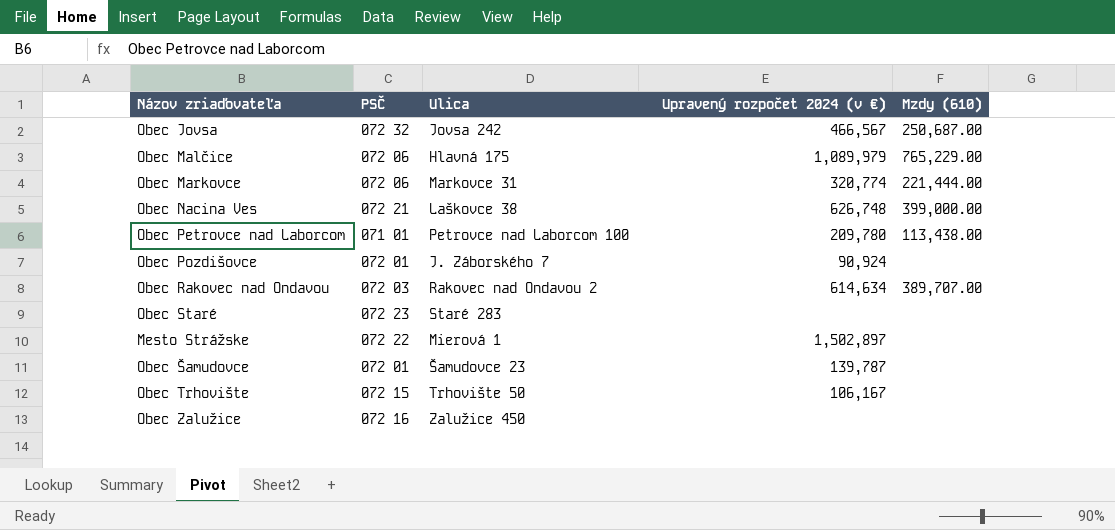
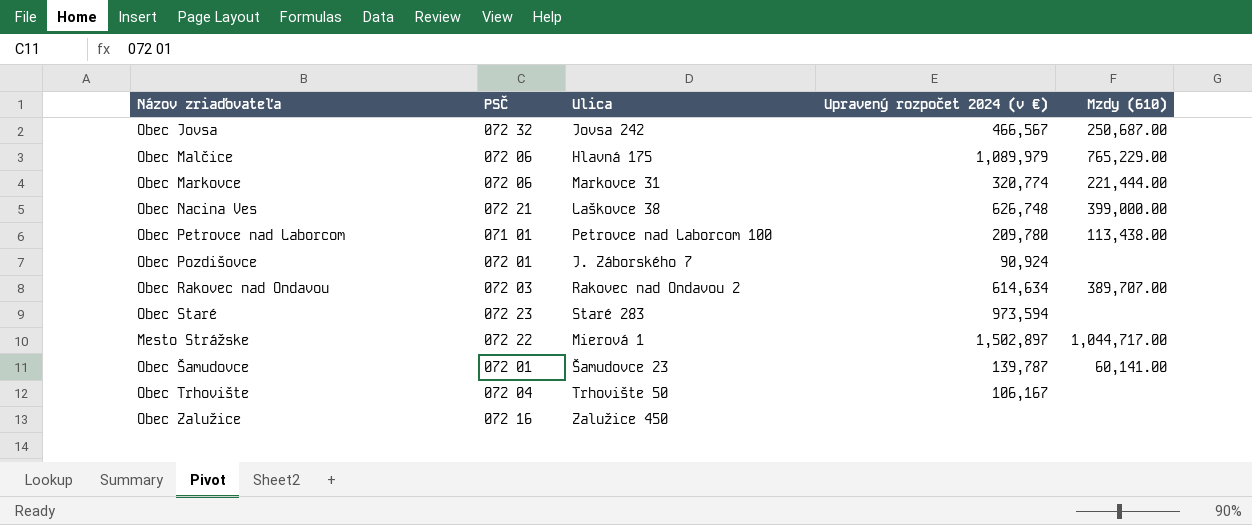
Obec Staré | Upravený rozpočet 2024 (v €): none -> 973,594
Mesto Strážske | Mzdy (610): none -> 1,044,717.00
Obec Šamudovce | Mzdy (610): none -> 60,141.00
Obec Trhovište | PSČ: 072 15 -> 072 04

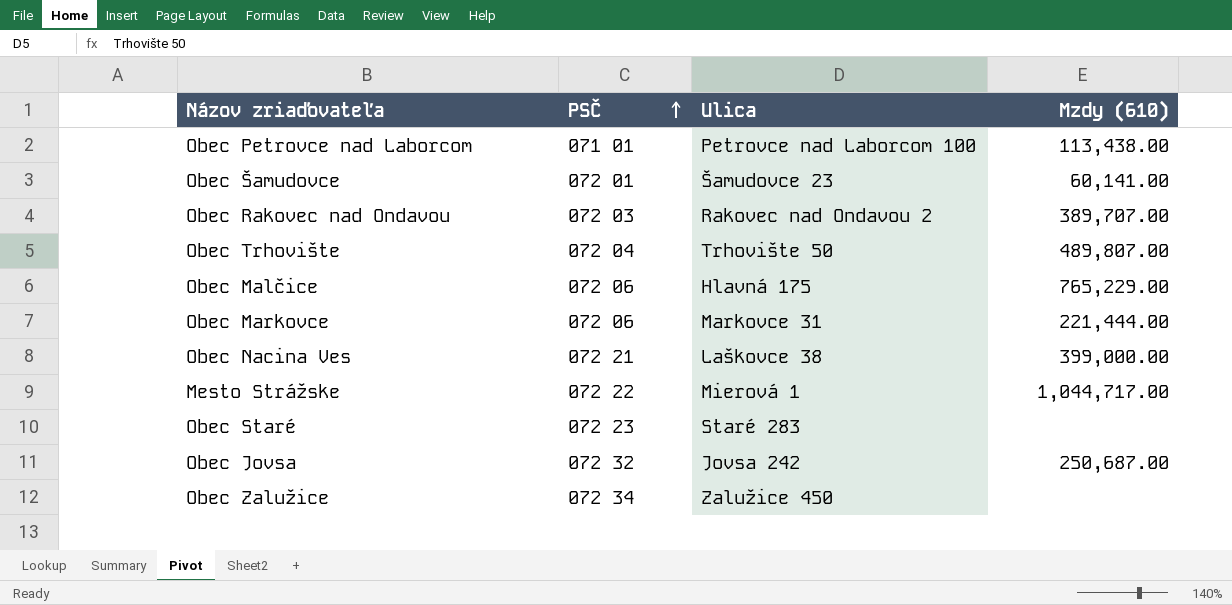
row order: none -> PSČ ascending
column Upravený rozpočet 2024 (v €) | position: 4 -> none
row Obec Pozdišovce: 072 01 | J. Záborského 7 | 90,924 | none -> none
Obec Trhovište | Mzdy (610): none -> 489,807.00
Obec Zalužice | PSČ: 072 16 -> 072 34

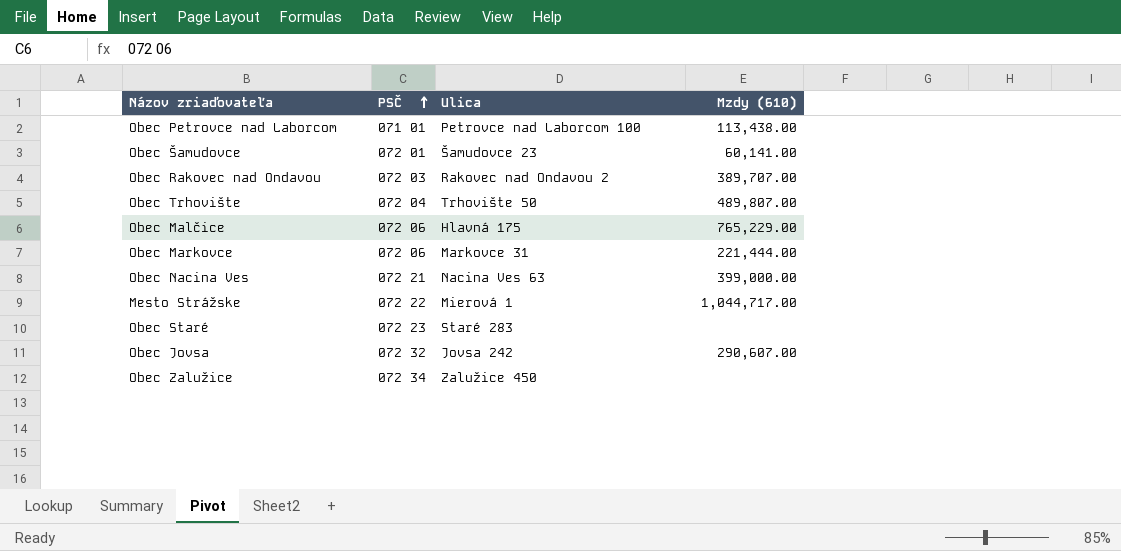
Obec Nacina Ves | Ulica: Laškovce 38 -> Nacina Ves 63
Obec Jovsa | Mzdy (610): 250,687.00 -> 290,607.00

